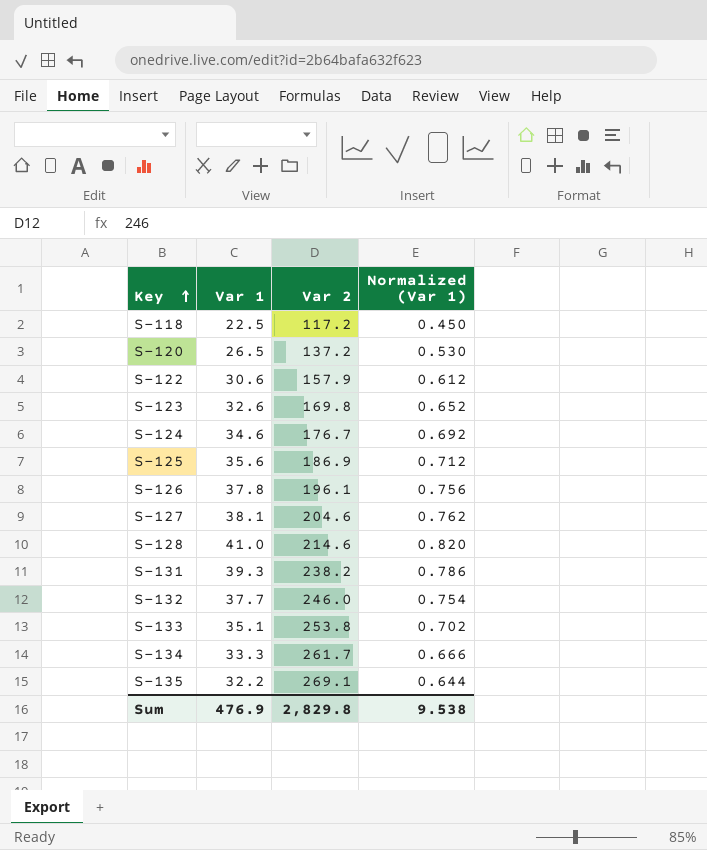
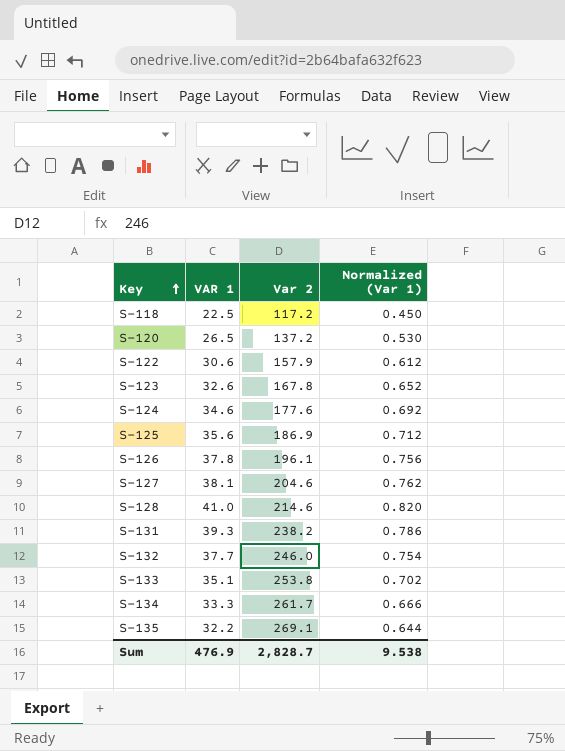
column name: Var 1 -> VAR 1
S-123 | Var 2: 169.8 -> 167.8
S-124 | Var 2: 176.7 -> 177.6
Sum | Var 2: 2,829.8 -> 2,828.7

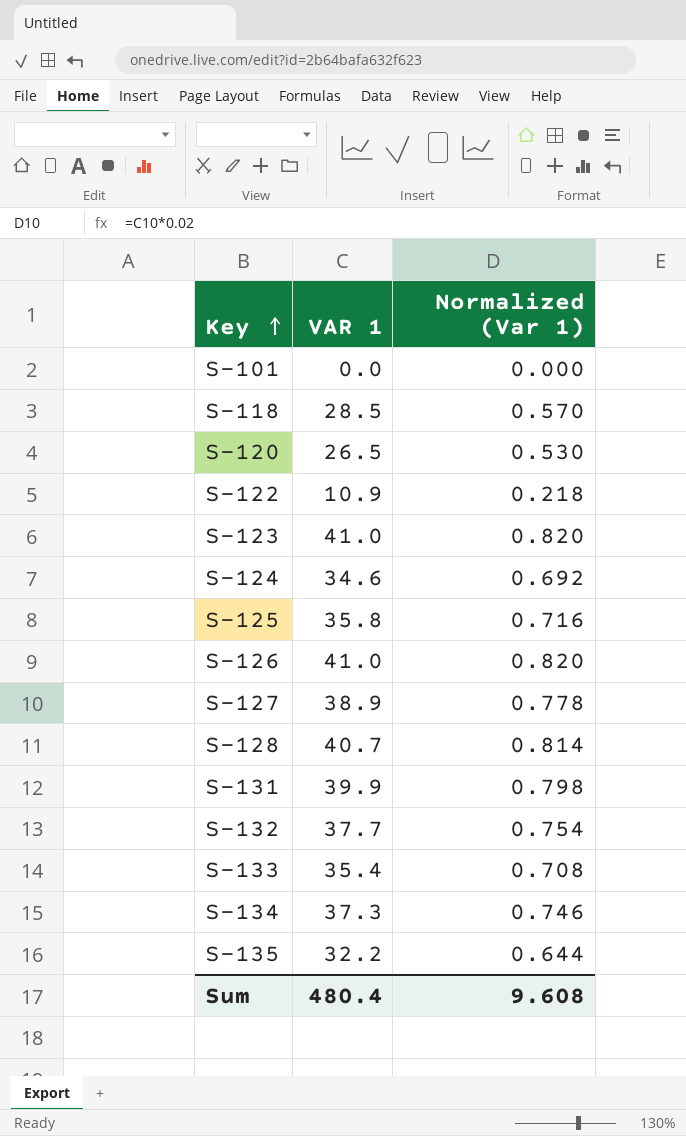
column Var 2 | position: 3 -> none
row S-101: none -> 0.0 | 0.000
S-118 | VAR 1: 22.5 -> 28.5
S-118 | Normalized (Var 1): 0.450 -> 0.570
S-122 | VAR 1: 30.6 -> 10.9
S-122 | Normalized (Var 1): 0.612 -> 0.218
S-123 | VAR 1: 32.6 -> 41.0
S-123 | Normalized (Var 1): 0.652 -> 0.820
S-125 | VAR 1: 35.6 -> 35.8
S-125 | Normalized (Var 1): 0.712 -> 0.716
S-126 | VAR 1: 37.8 -> 41.0
S-126 | Normalized (Var 1): 0.756 -> 0.820
S-127 | VAR 1: 38.1 -> 38.9
S-127 | Normalized (Var 1): 0.762 -> 0.778
S-128 | VAR 1: 41.0 -> 40.7
S-128 | Normalized (Var 1): 0.820 -> 0.814
S-131 | VAR 1: 39.3 -> 39.9
S-131 | Normalized (Var 1): 0.786 -> 0.798
S-133 | VAR 1: 35.1 -> 35.4
S-133 | Normalized (Var 1): 0.702 -> 0.708
S-134 | VAR 1: 33.3 -> 37.3
S-134 | Normalized (Var 1): 0.666 -> 0.746
Sum | VAR 1: 476.9 -> 480.4
Sum | Normalized (Var 1): 9.538 -> 9.608

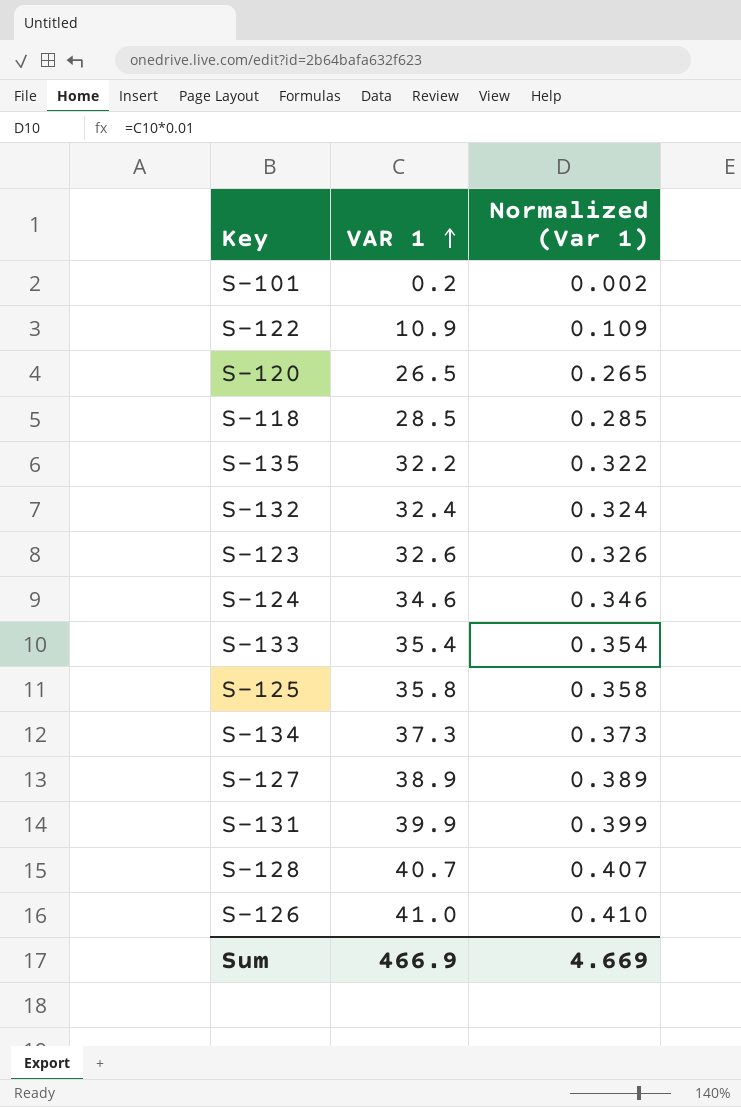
row order: Key ascending -> VAR 1 ascending
column Normalized (Var 1) | formula: [VAR 1] * 0.02 -> [VAR 1] * 0.01
S-101 | VAR 1: 0.0 -> 0.2
S-132 | VAR 1: 37.7 -> 32.4
S-123 | VAR 1: 41.0 -> 32.6
Sum | VAR 1: 480.4 -> 466.9
Sum | Normalized (Var 1): 9.608 -> 4.669

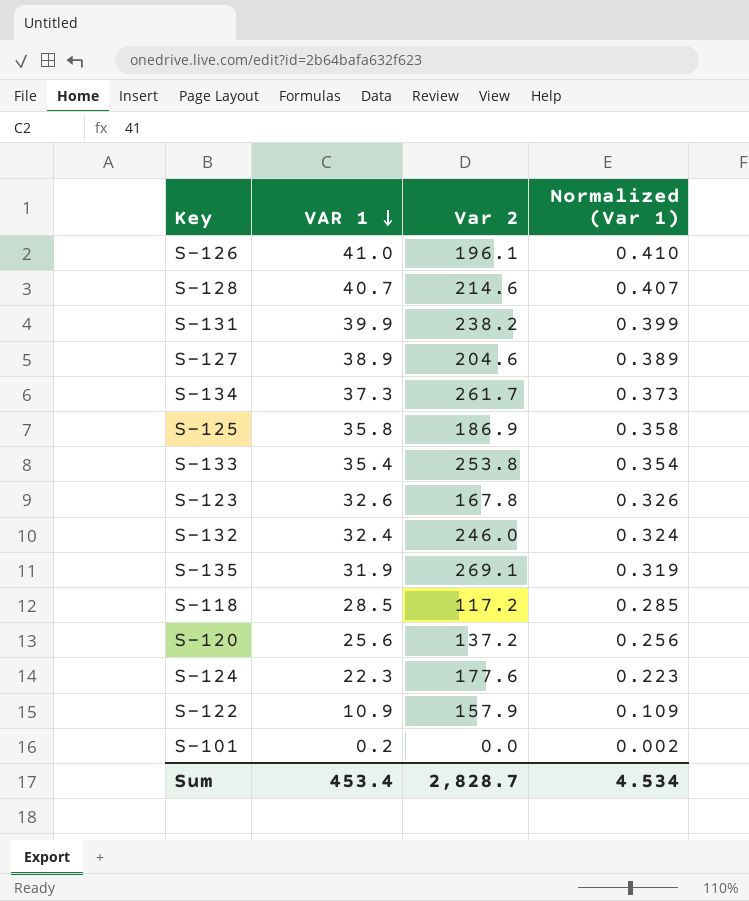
row order: VAR 1 ascending -> VAR 1 descending
column Var 2 | position: none -> 3
S-135 | VAR 1: 32.2 -> 31.9
S-135 | Normalized (Var 1): 0.322 -> 0.319
S-120 | VAR 1: 26.5 -> 25.6
S-120 | Normalized (Var 1): 0.265 -> 0.256
S-124 | VAR 1: 34.6 -> 22.3
S-124 | Normalized (Var 1): 0.346 -> 0.223
Sum | VAR 1: 466.9 -> 453.4
Sum | Normalized (Var 1): 4.669 -> 4.534

